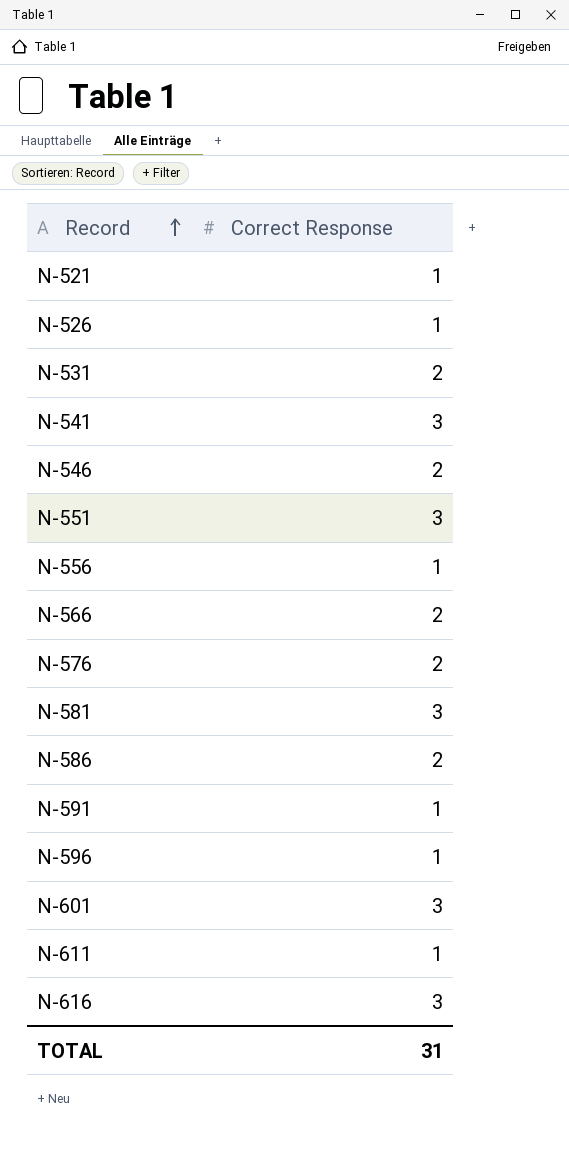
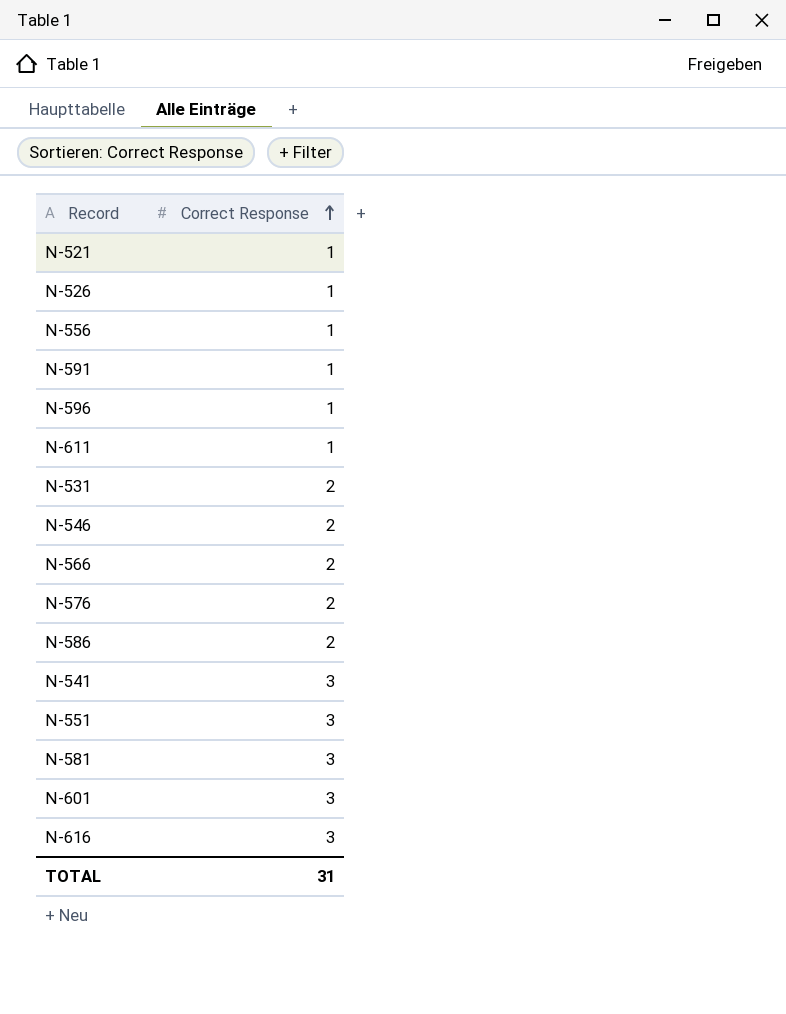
row order: Record ascending -> Correct Response ascending

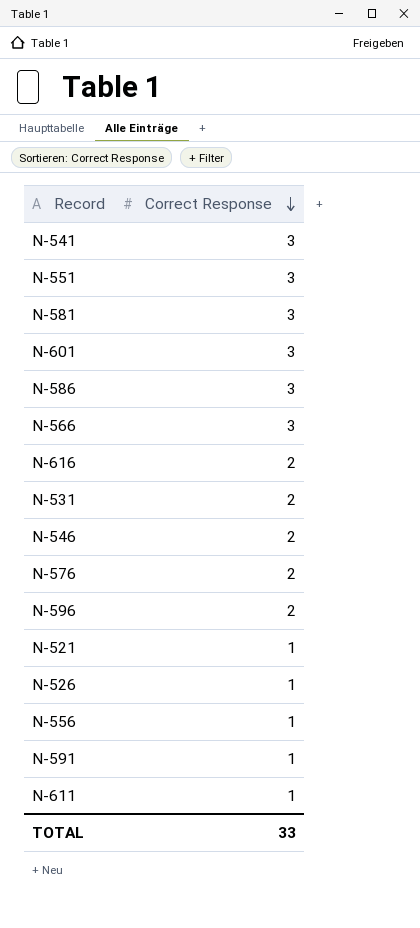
row order: Correct Response ascending -> Correct Response descending
N-586 | Correct Response: 2 -> 3
N-566 | Correct Response: 2 -> 3
N-616 | Correct Response: 3 -> 2
N-596 | Correct Response: 1 -> 2
TOTAL | Correct Response: 31 -> 33

